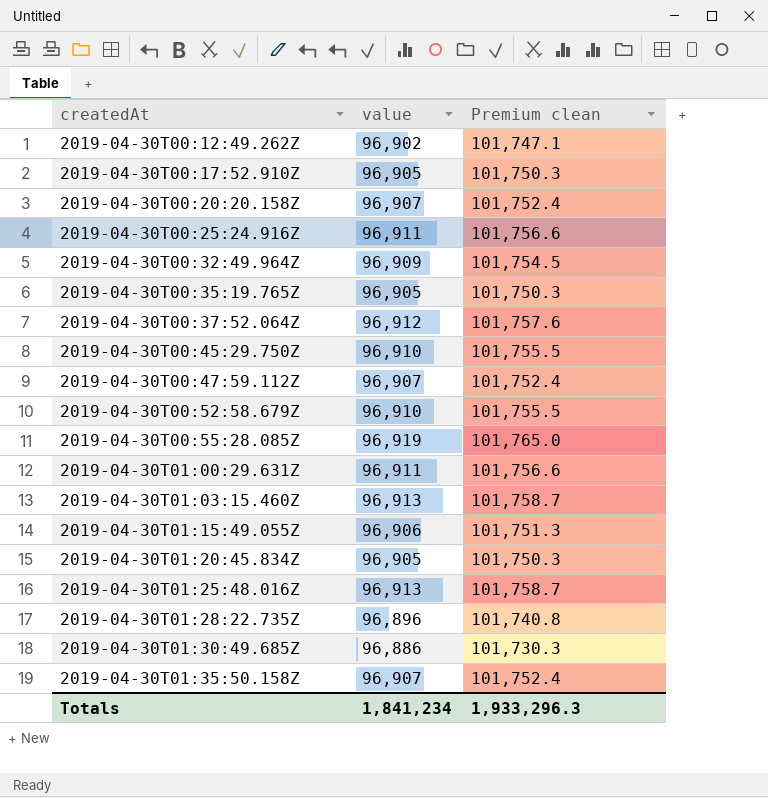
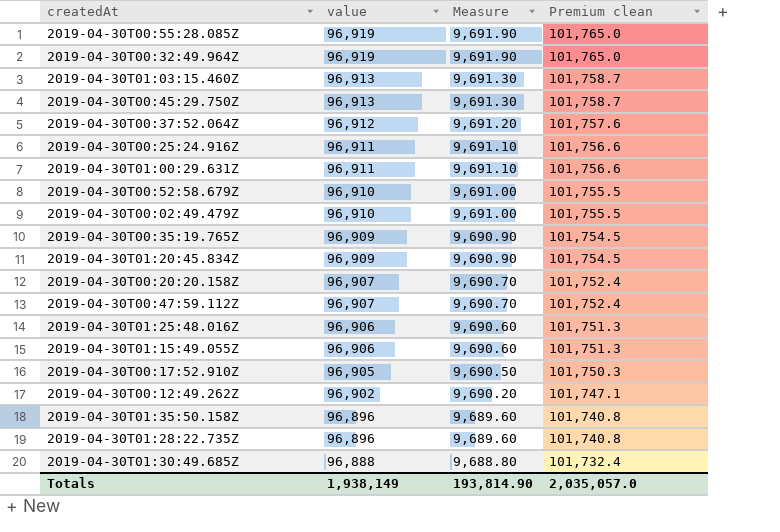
row order: createdAt ascending -> value descending
column Measure | formula: none -> [value] * 0.1
2019-04-30T00:32:49.964Z | value: 96,909 -> 96,919
2019-04-30T00:32:49.964Z | Premium clean: 101,754.5 -> 101,765.0
2019-04-30T00:45:29.750Z | value: 96,910 -> 96,913
2019-04-30T00:45:29.750Z | Premium clean: 101,755.5 -> 101,758.7
row 2019-04-30T00:02:49.479Z: none -> 96,910 | 9,691.00 | 101,755.5
2019-04-30T00:35:19.765Z | value: 96,905 -> 96,909
2019-04-30T00:35:19.765Z | Premium clean: 101,750.3 -> 101,754.5
2019-04-30T01:20:45.834Z | value: 96,905 -> 96,909
2019-04-30T01:20:45.834Z | Premium clean: 101,750.3 -> 101,754.5
2019-04-30T01:25:48.016Z | value: 96,913 -> 96,906
2019-04-30T01:25:48.016Z | Premium clean: 101,758.7 -> 101,751.3
2019-04-30T01:35:50.158Z | value: 96,907 -> 96,896
2019-04-30T01:35:50.158Z | Premium clean: 101,752.4 -> 101,740.8
2019-04-30T01:30:49.685Z | value: 96,886 -> 96,888
2019-04-30T01:30:49.685Z | Premium clean: 101,730.3 -> 101,732.4
Totals | value: 1,841,234 -> 1,938,149
Totals | Premium clean: 1,933,296.3 -> 2,035,057.0

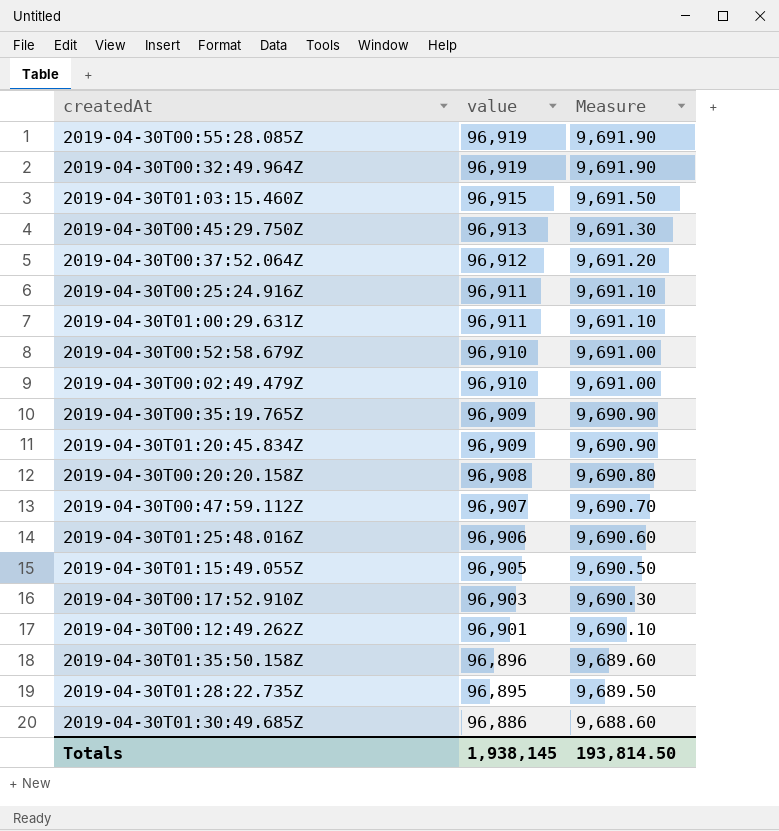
column Premium clean | formula: [value] * 1.05 -> none
2019-04-30T01:03:15.460Z | value: 96,913 -> 96,915
2019-04-30T01:03:15.460Z | Measure: 9,691.30 -> 9,691.50
2019-04-30T00:20:20.158Z | value: 96,907 -> 96,908
2019-04-30T00:20:20.158Z | Measure: 9,690.70 -> 9,690.80
2019-04-30T01:15:49.055Z | value: 96,906 -> 96,905
2019-04-30T01:15:49.055Z | Measure: 9,690.60 -> 9,690.50
2019-04-30T00:17:52.910Z | value: 96,905 -> 96,903
2019-04-30T00:17:52.910Z | Measure: 9,690.50 -> 9,690.30
2019-04-30T00:12:49.262Z | value: 96,902 -> 96,901
2019-04-30T00:12:49.262Z | Measure: 9,690.20 -> 9,690.10
2019-04-30T01:28:22.735Z | value: 96,896 -> 96,895
2019-04-30T01:28:22.735Z | Measure: 9,689.60 -> 9,689.50
2019-04-30T01:30:49.685Z | value: 96,888 -> 96,886
2019-04-30T01:30:49.685Z | Measure: 9,688.80 -> 9,688.60
Totals | value: 1,938,149 -> 1,938,145
Totals | Measure: 193,814.90 -> 193,814.50

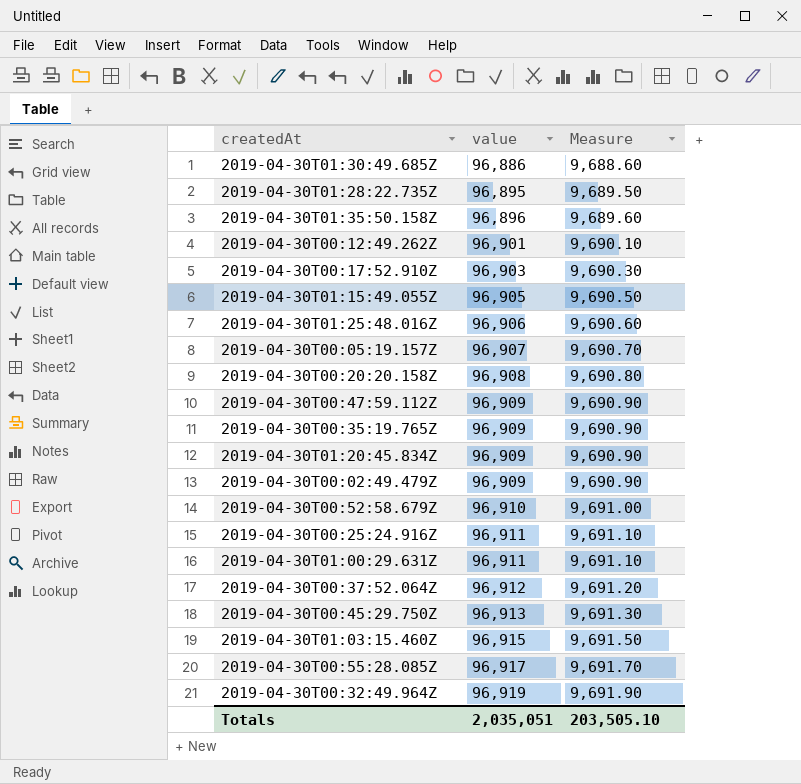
row order: value descending -> value ascending
row 2019-04-30T00:05:19.157Z: none -> 96,907 | 9,690.70
2019-04-30T00:47:59.112Z | value: 96,907 -> 96,909
2019-04-30T00:47:59.112Z | Measure: 9,690.70 -> 9,690.90
2019-04-30T00:02:49.479Z | value: 96,910 -> 96,909
2019-04-30T00:02:49.479Z | Measure: 9,691.00 -> 9,690.90
2019-04-30T00:55:28.085Z | value: 96,919 -> 96,917
2019-04-30T00:55:28.085Z | Measure: 9,691.90 -> 9,691.70
Totals | value: 1,938,145 -> 2,035,051
Totals | Measure: 193,814.50 -> 203,505.10

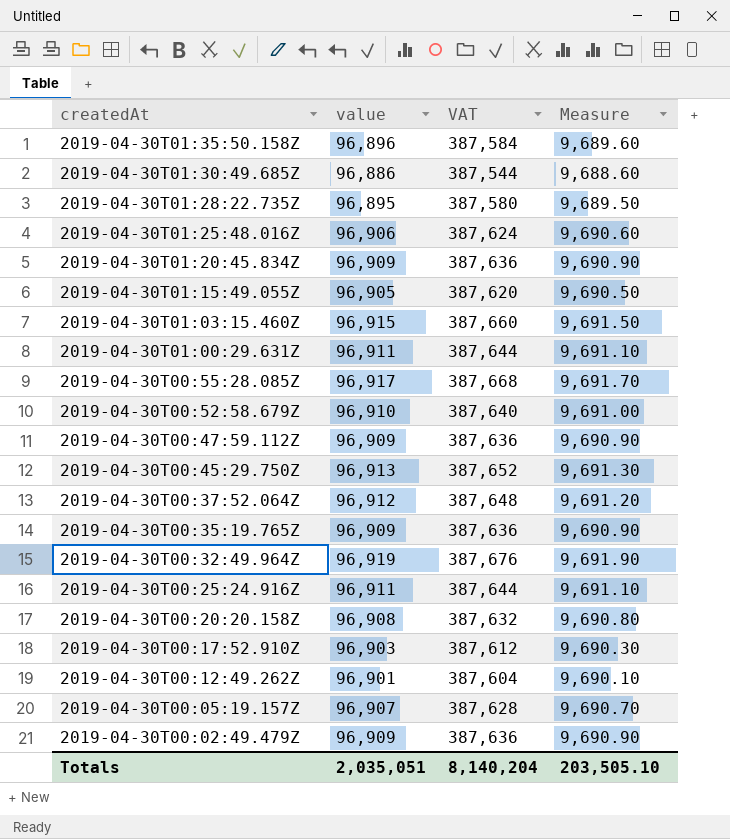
row order: value ascending -> createdAt descending
column VAT | formula: none -> [value] * 4

